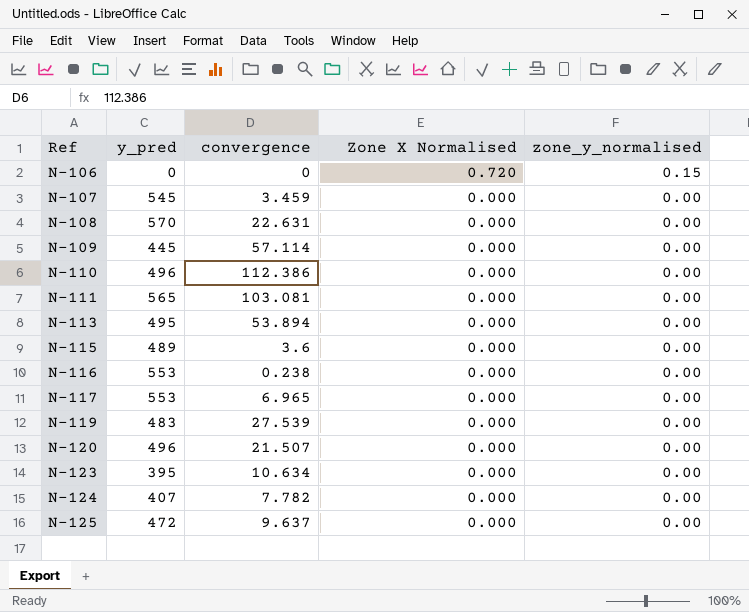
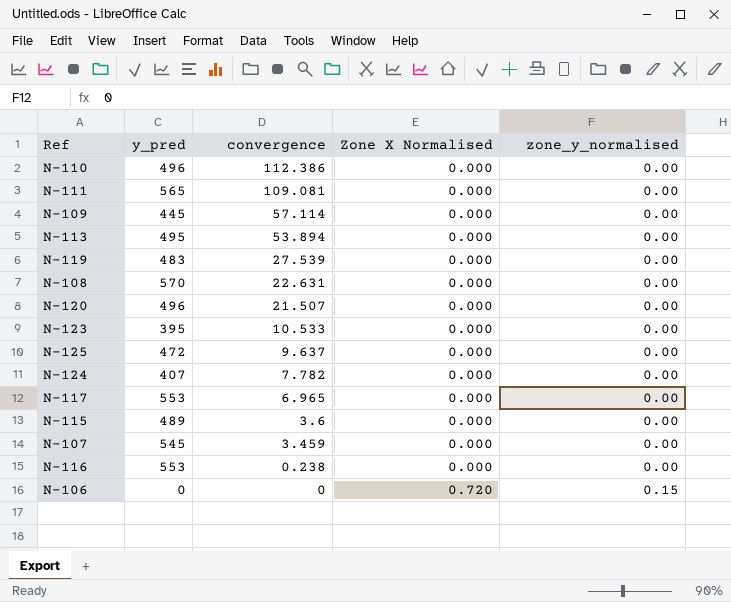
row order: Ref ascending -> convergence descending
N-111 | convergence: 103.081 -> 109.081
N-123 | convergence: 10.634 -> 10.533

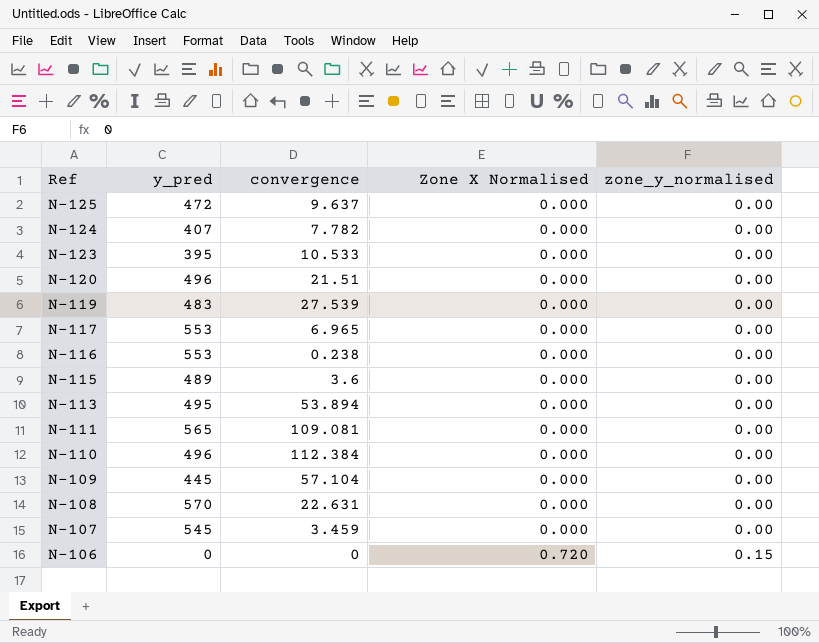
row order: convergence descending -> Ref descending
N-120 | convergence: 21.507 -> 21.51
N-110 | convergence: 112.386 -> 112.384
N-109 | convergence: 57.114 -> 57.104

